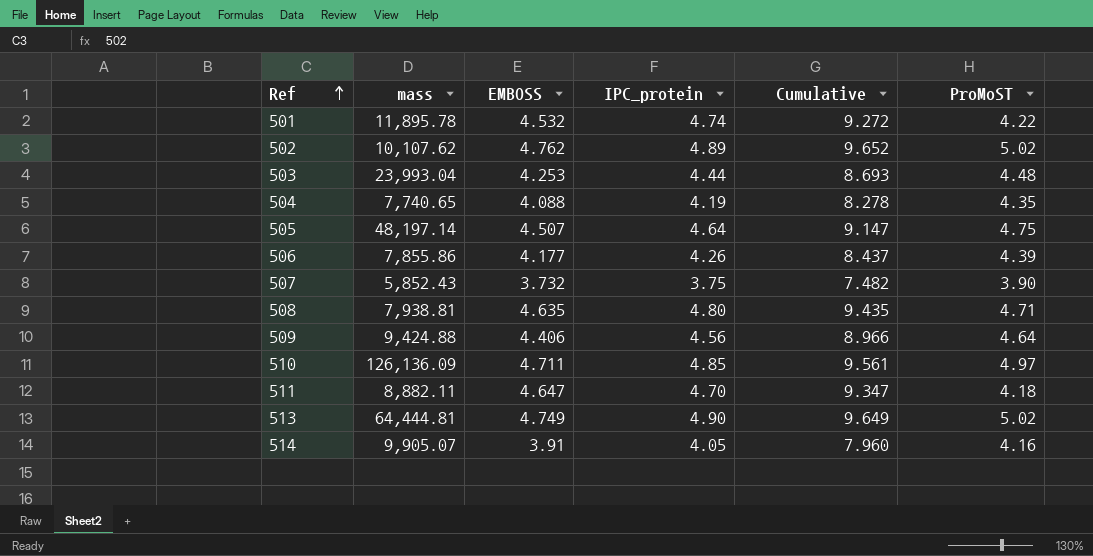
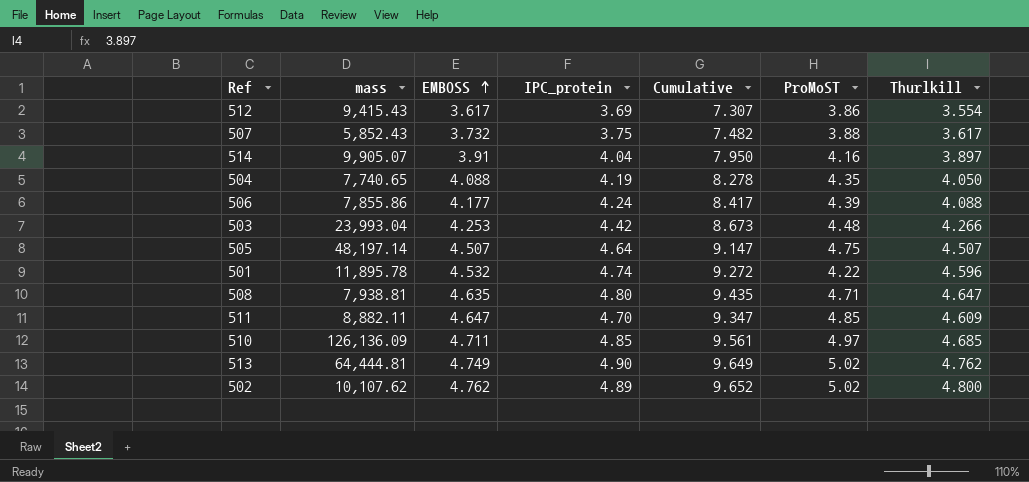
row order: Ref ascending -> EMBOSS ascending
column Thurlkill | position: none -> 7
row 509: 9,424.88 | 4.406 | 4.56 | 8.966 | 4.64 -> none
row 512: none -> 9,415.43 | 3.617 | 3.69 | 7.307 | 3.86 | 3.554
507 | ProMoST: 3.90 -> 3.88
514 | IPC_protein: 4.05 -> 4.04
514 | Cumulative: 7.960 -> 7.950
506 | IPC_protein: 4.26 -> 4.24
506 | Cumulative: 8.437 -> 8.417
503 | IPC_protein: 4.44 -> 4.42
503 | Cumulative: 8.693 -> 8.673
511 | ProMoST: 4.18 -> 4.85

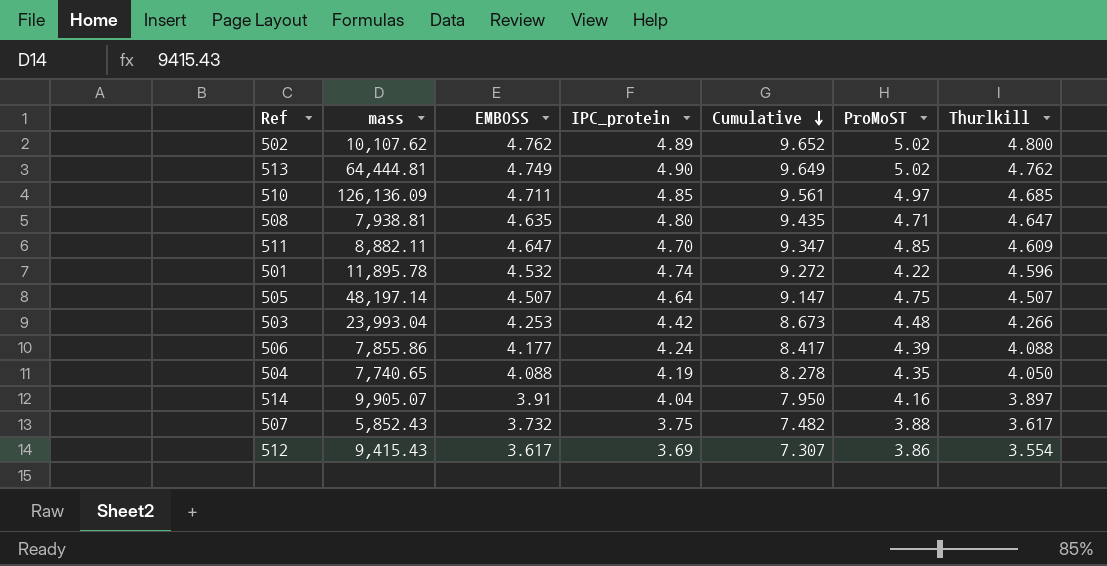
row order: EMBOSS ascending -> Cumulative descending

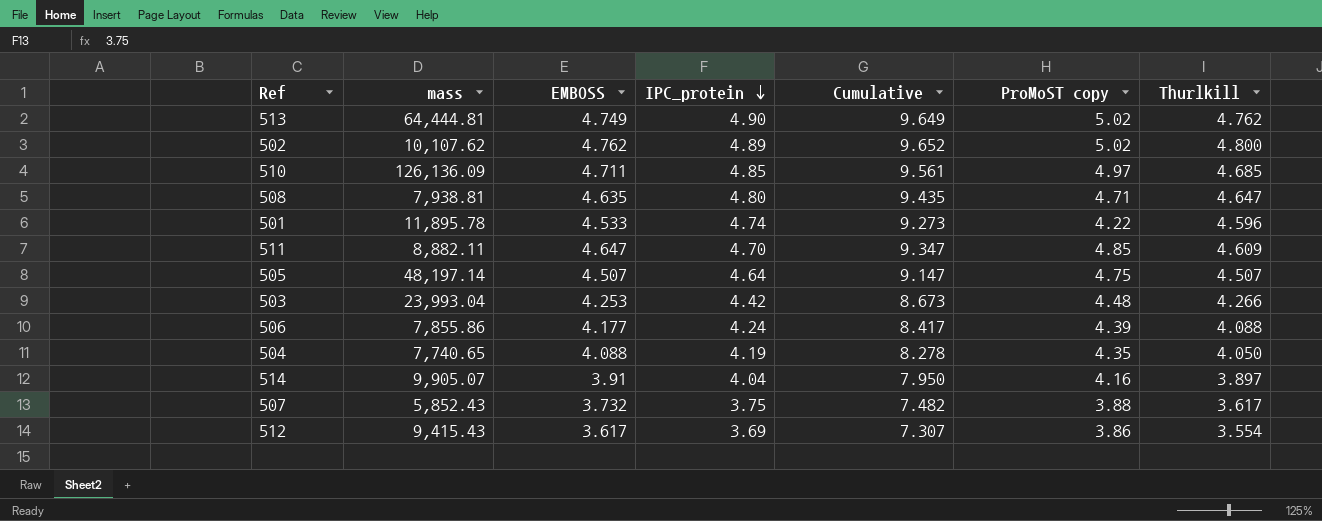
row order: Cumulative descending -> IPC_protein descending
column name: ProMoST -> ProMoST copy
501 | EMBOSS: 4.532 -> 4.533
501 | Cumulative: 9.272 -> 9.273

